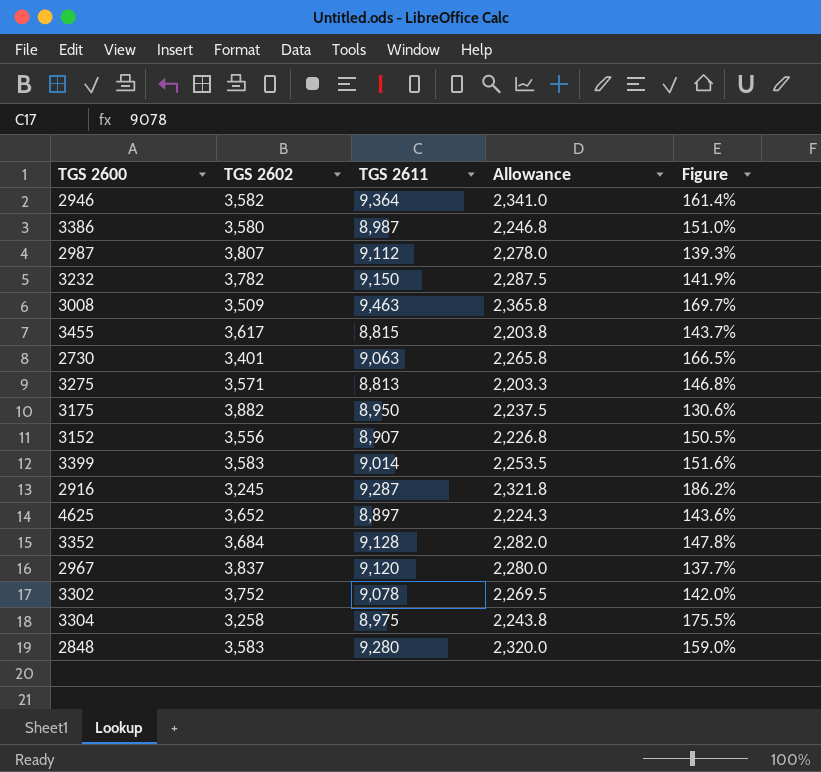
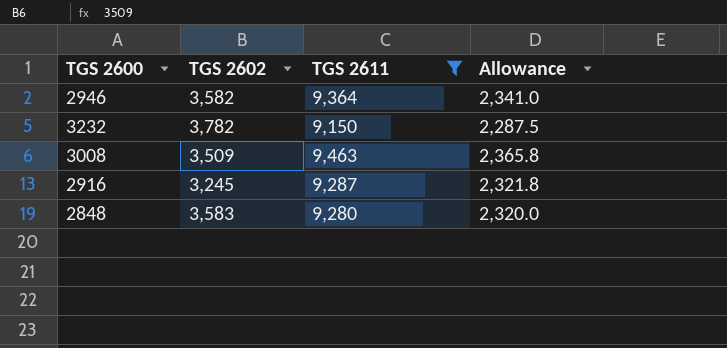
filter: none -> TGS 2611 >= 9,150
column Figure | formula: ([TGS 2611] - [TGS 2602]) / [TGS 2602] -> none

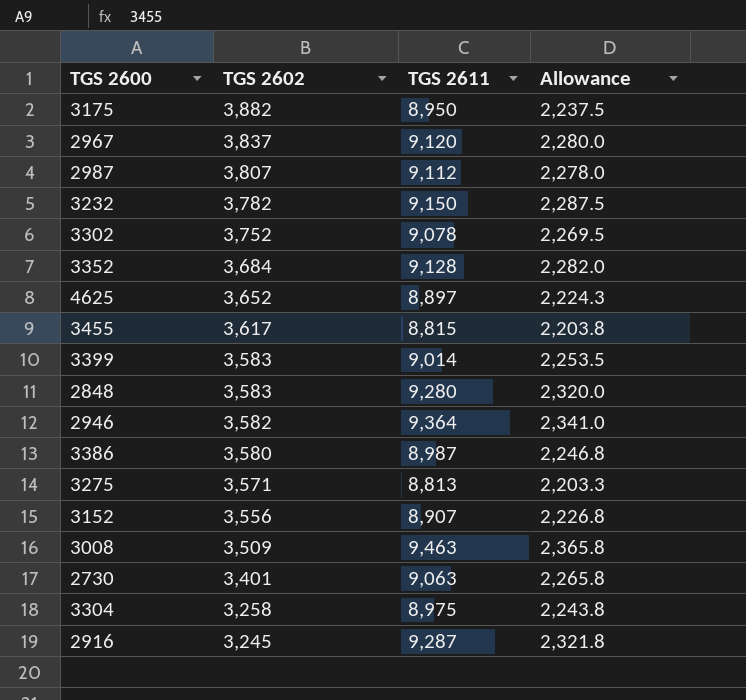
filter: TGS 2611 >= 9,150 -> none
row order: none -> TGS 2602 descending

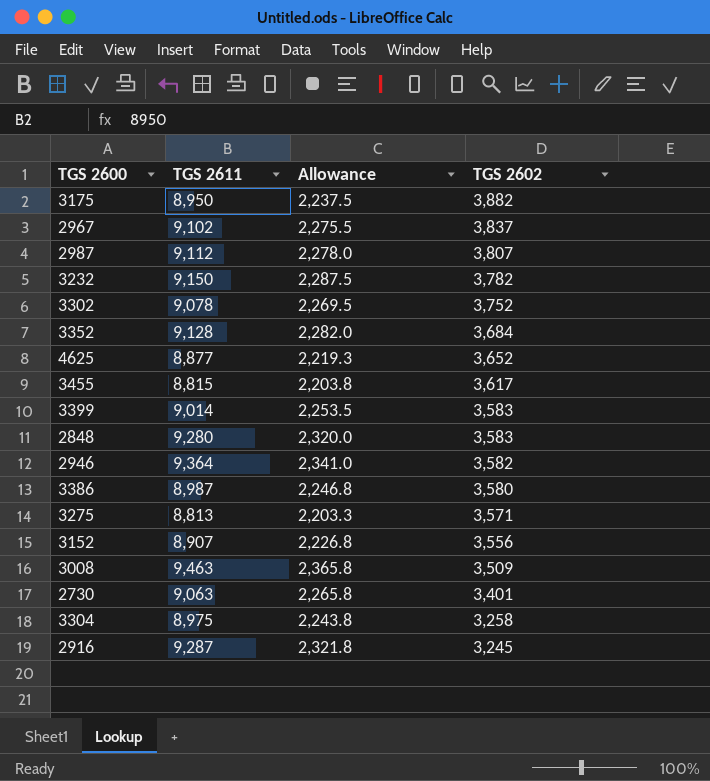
column TGS 2602 | position: 2 -> 4
2967 | TGS 2611: 9,120 -> 9,102
2967 | Allowance: 2,280.0 -> 2,275.5
4625 | TGS 2611: 8,897 -> 8,877
4625 | Allowance: 2,224.3 -> 2,219.3

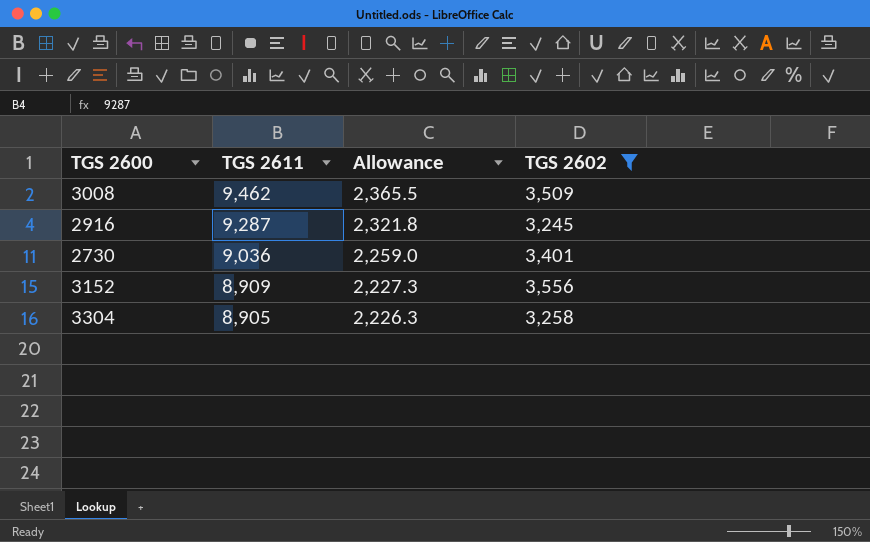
filter: none -> TGS 2602 <= 3,556
row order: TGS 2602 descending -> TGS 2611 descending
3008 | TGS 2611: 9,463 -> 9,462
3008 | Allowance: 2,365.8 -> 2,365.5
2730 | TGS 2611: 9,063 -> 9,036
2730 | Allowance: 2,265.8 -> 2,259.0
3152 | TGS 2611: 8,907 -> 8,909
3152 | Allowance: 2,226.8 -> 2,227.3
3304 | TGS 2611: 8,975 -> 8,905
3304 | Allowance: 2,243.8 -> 2,226.3

